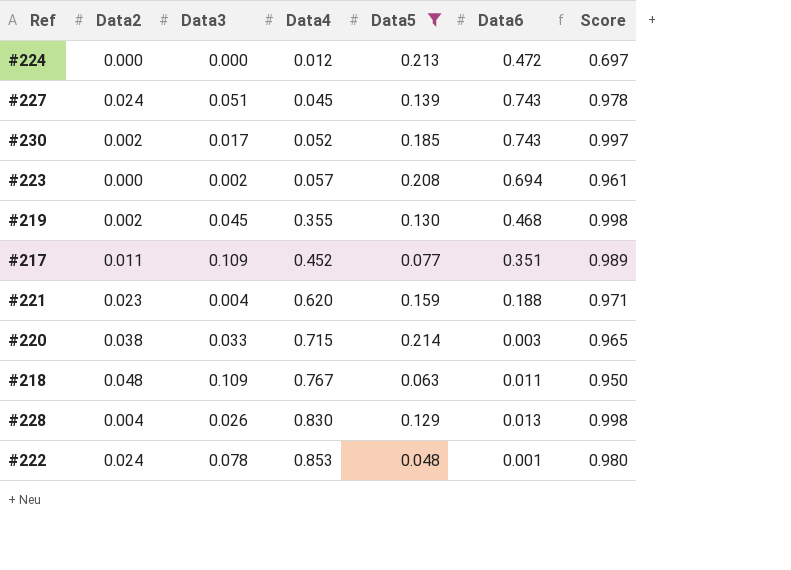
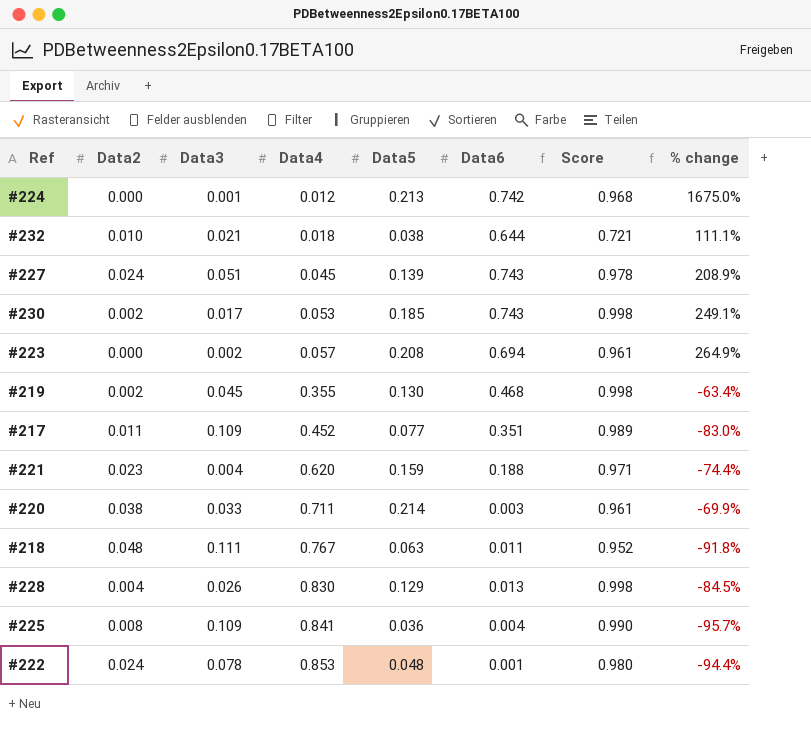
filter: Data5 >= 0.048 -> none
column % change | formula: none -> ([Data5] - [Data4]) / [Data4]
#224 | Data3: 0.000 -> 0.001
#224 | Data6: 0.472 -> 0.742
#224 | Score: 0.697 -> 0.968
#230 | Data4: 0.052 -> 0.053
#230 | Score: 0.997 -> 0.998
#220 | Data4: 0.715 -> 0.711
#220 | Score: 0.965 -> 0.961
#218 | Data3: 0.109 -> 0.111
#218 | Score: 0.950 -> 0.952

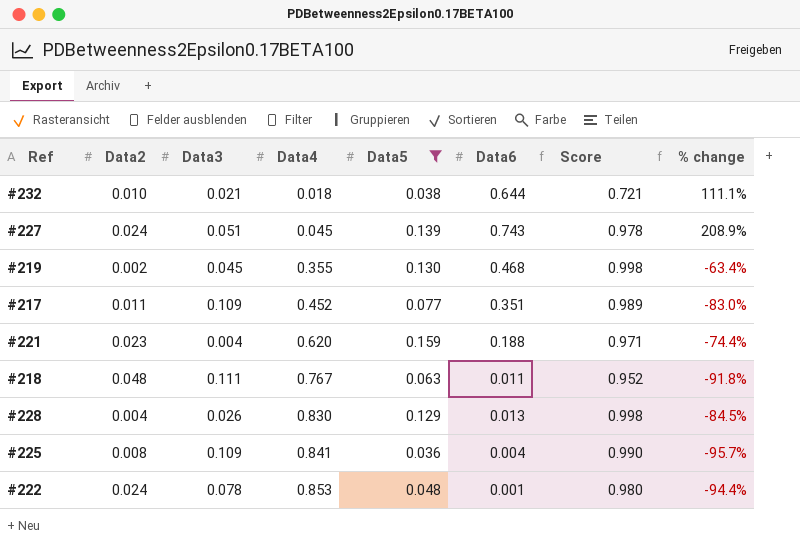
filter: none -> Data5 <= 0.159

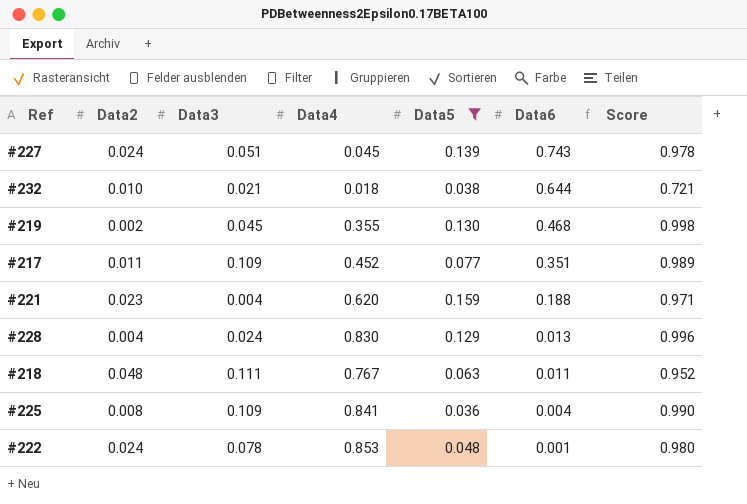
row order: Data4 ascending -> Data6 descending
column % change | formula: ([Data5] - [Data4]) / [Data4] -> none
#228 | Data3: 0.026 -> 0.024
#228 | Score: 0.998 -> 0.996

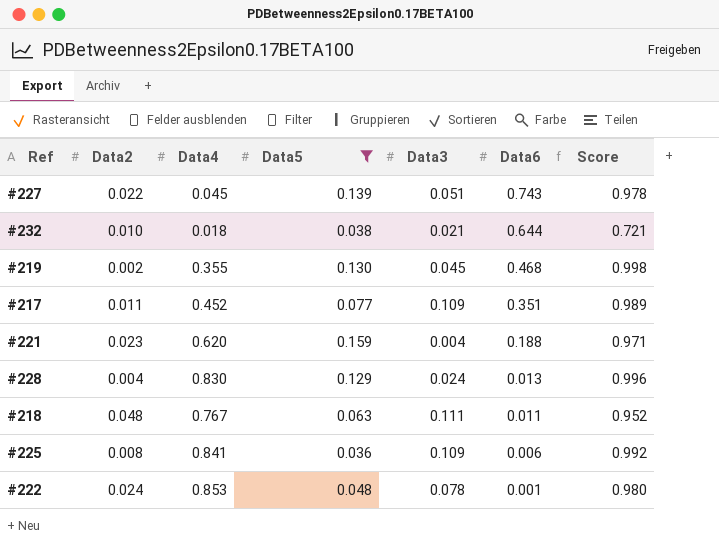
column Data3 | position: 3 -> 5
#227 | Data2: 0.024 -> 0.022
#225 | Data6: 0.004 -> 0.006
#225 | Score: 0.990 -> 0.992

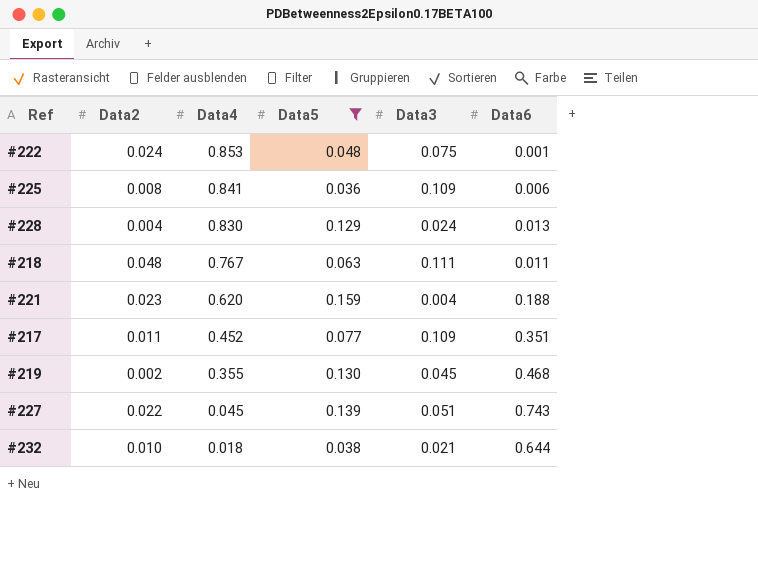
row order: Data6 descending -> Data4 descending
column Score | formula: [Data4] + [Data5] + [Data3] + [Data6] -> none
#222 | Data3: 0.078 -> 0.075

